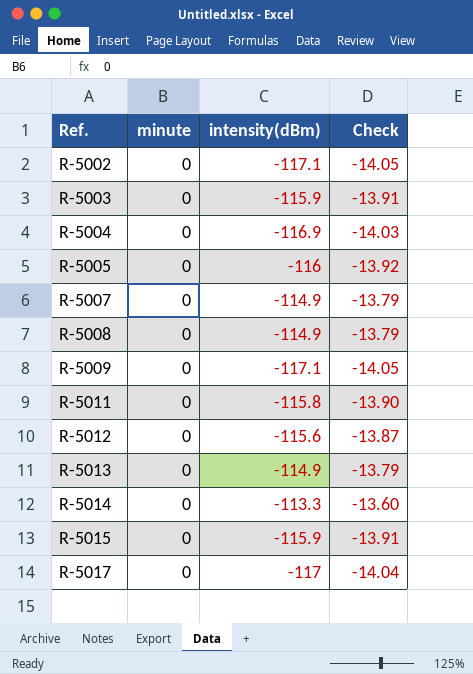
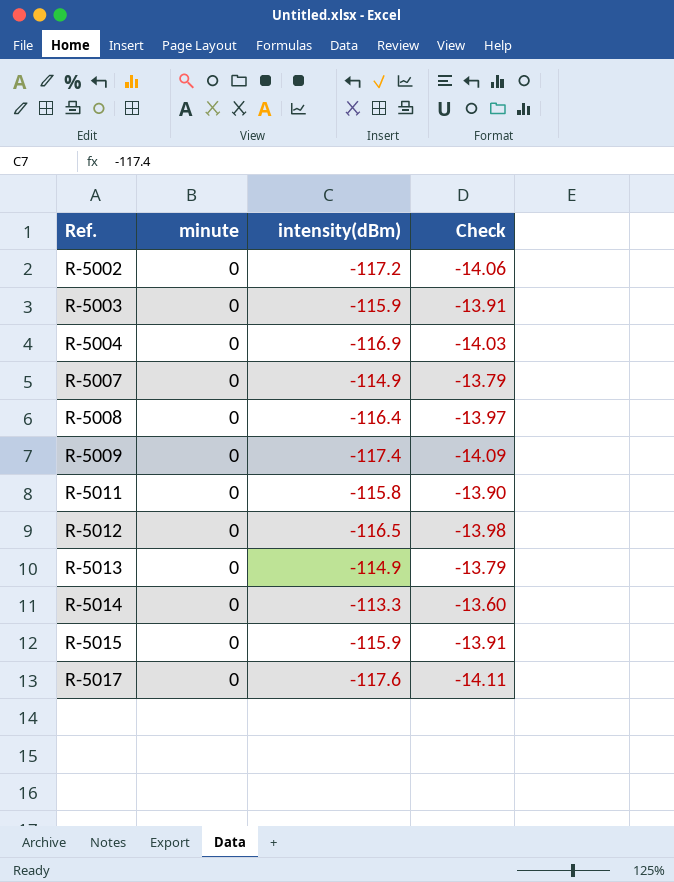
row R-5005: 0 | -116 | -13.92 -> none
R-5002 | intensity(dBm): -117.1 -> -117.2
R-5002 | Check: -14.05 -> -14.06
R-5008 | intensity(dBm): -114.9 -> -116.4
R-5008 | Check: -13.79 -> -13.97
R-5009 | intensity(dBm): -117.1 -> -117.4
R-5009 | Check: -14.05 -> -14.09
R-5012 | intensity(dBm): -115.6 -> -116.5
R-5012 | Check: -13.87 -> -13.98
R-5017 | intensity(dBm): -117 -> -117.6
R-5017 | Check: -14.04 -> -14.11

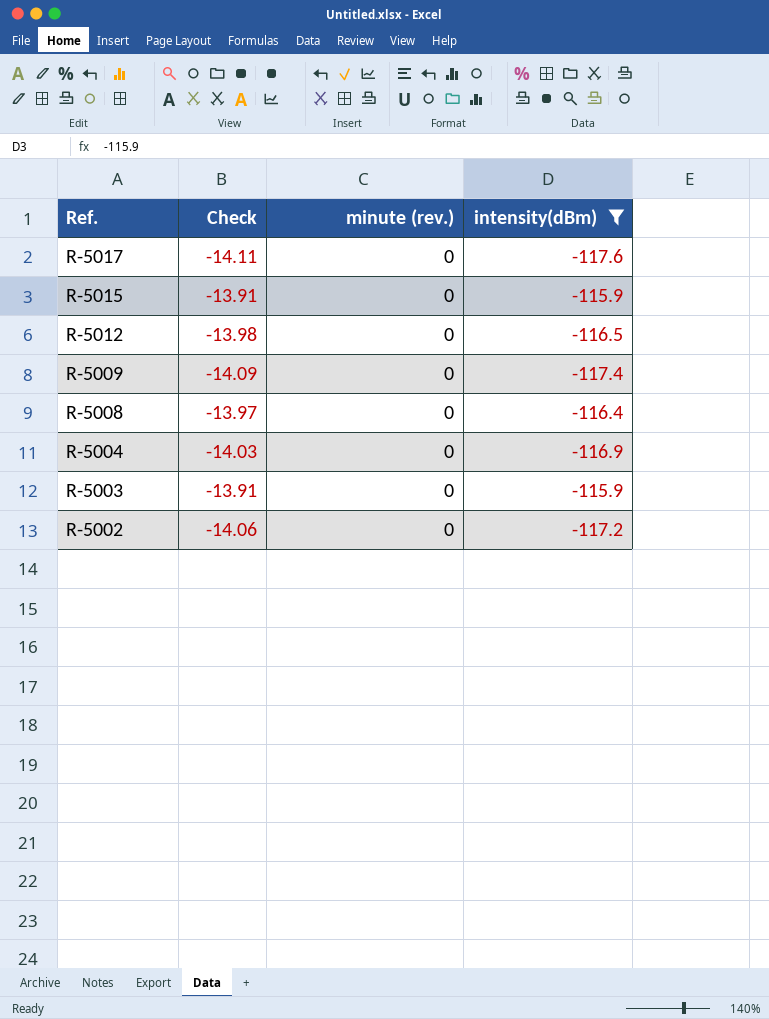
filter: none -> intensity(dBm) <= -115.9
row order: Ref. ascending -> Ref. descending
column Check | position: 4 -> 2
column name: minute -> minute (rev.)

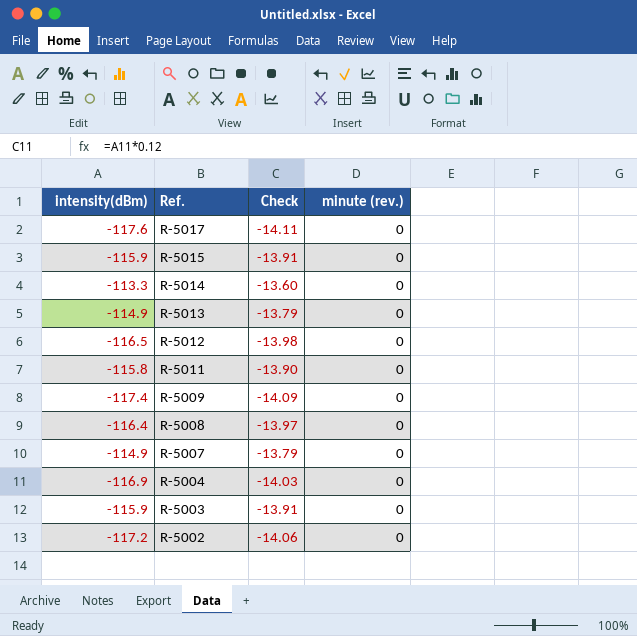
filter: intensity(dBm) <= -115.9 -> none
column intensity(dBm) | position: 4 -> 1

